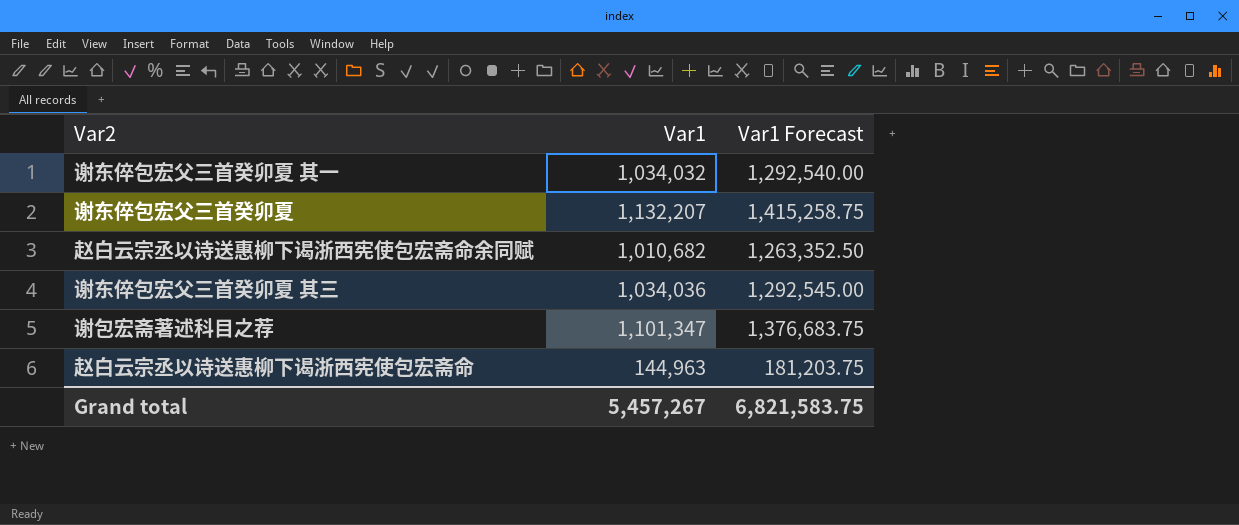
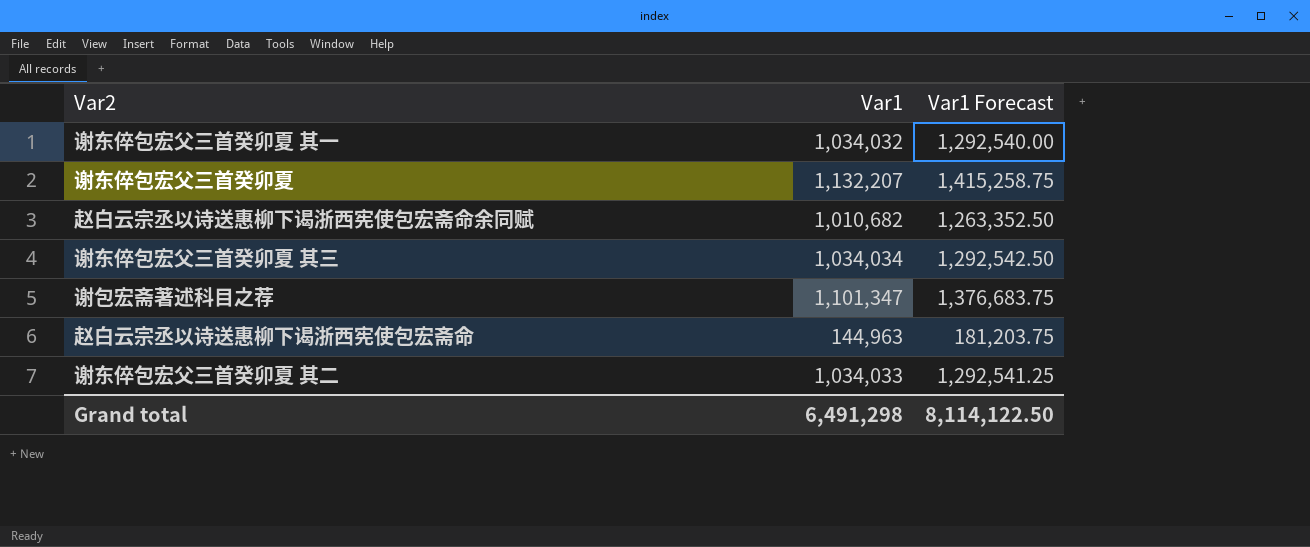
谢东倅包宏父三首癸卯夏 其三 | Var1: 1,034,036 -> 1,034,034
谢东倅包宏父三首癸卯夏 其三 | Var1 Forecast: 1,292,545.00 -> 1,292,542.50
row 谢东倅包宏父三首癸卯夏 其二: none -> 1,034,033 | 1,292,541.25
Grand total | Var1: 5,457,267 -> 6,491,298
Grand total | Var1 Forecast: 6,821,583.75 -> 8,114,122.50

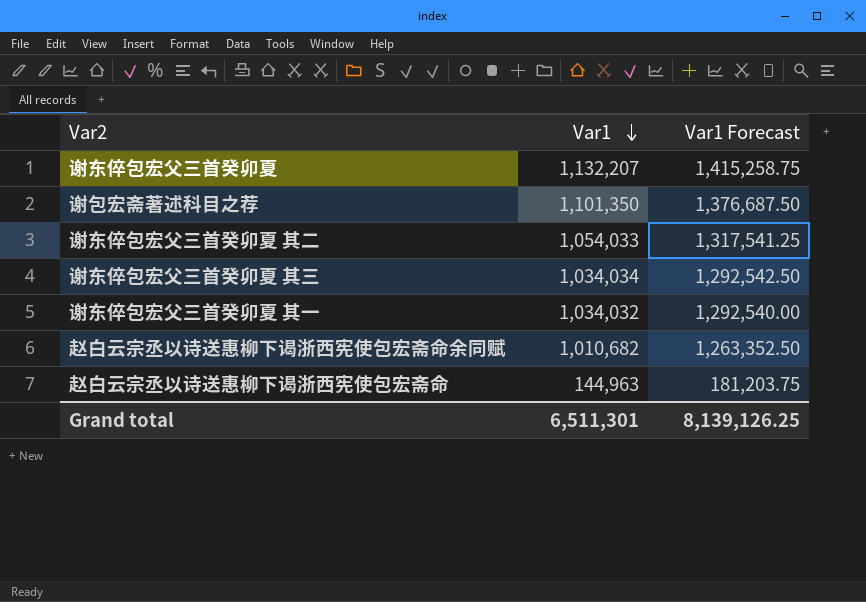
row order: none -> Var1 descending
谢包宏斋著述科目之荐 | Var1: 1,101,347 -> 1,101,350
谢包宏斋著述科目之荐 | Var1 Forecast: 1,376,683.75 -> 1,376,687.50
谢东倅包宏父三首癸卯夏 其二 | Var1: 1,034,033 -> 1,054,033
谢东倅包宏父三首癸卯夏 其二 | Var1 Forecast: 1,292,541.25 -> 1,317,541.25
Grand total | Var1: 6,491,298 -> 6,511,301
Grand total | Var1 Forecast: 8,114,122.50 -> 8,139,126.25

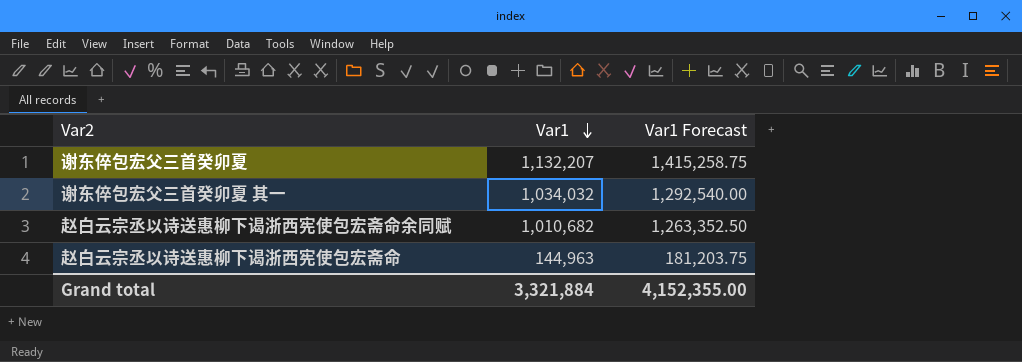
row 谢包宏斋著述科目之荐: 1,101,350 | 1,376,687.50 -> none
row 谢东倅包宏父三首癸卯夏 其二: 1,054,033 | 1,317,541.25 -> none
row 谢东倅包宏父三首癸卯夏 其三: 1,034,034 | 1,292,542.50 -> none
Grand total | Var1: 6,511,301 -> 3,321,884
Grand total | Var1 Forecast: 8,139,126.25 -> 4,152,355.00

